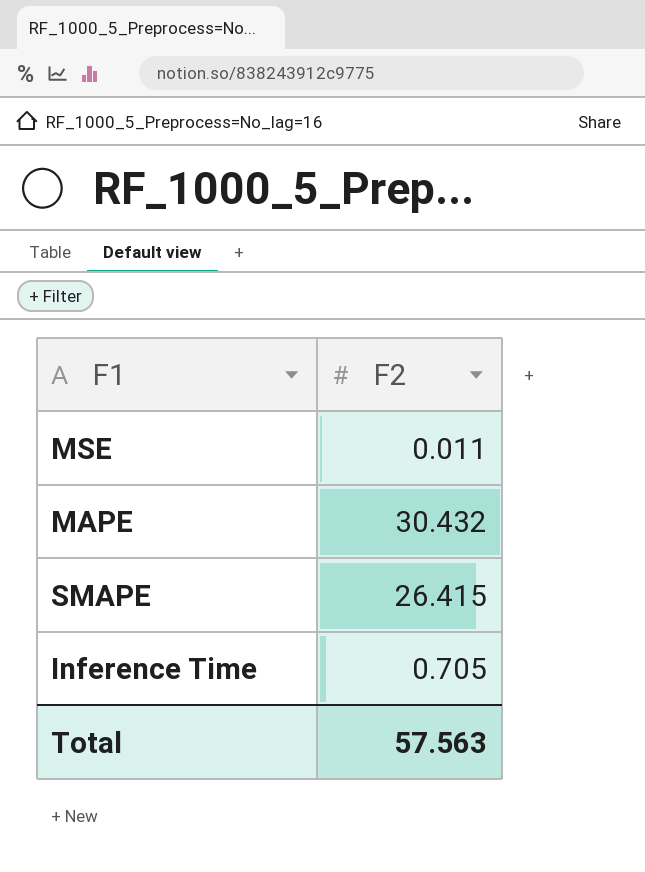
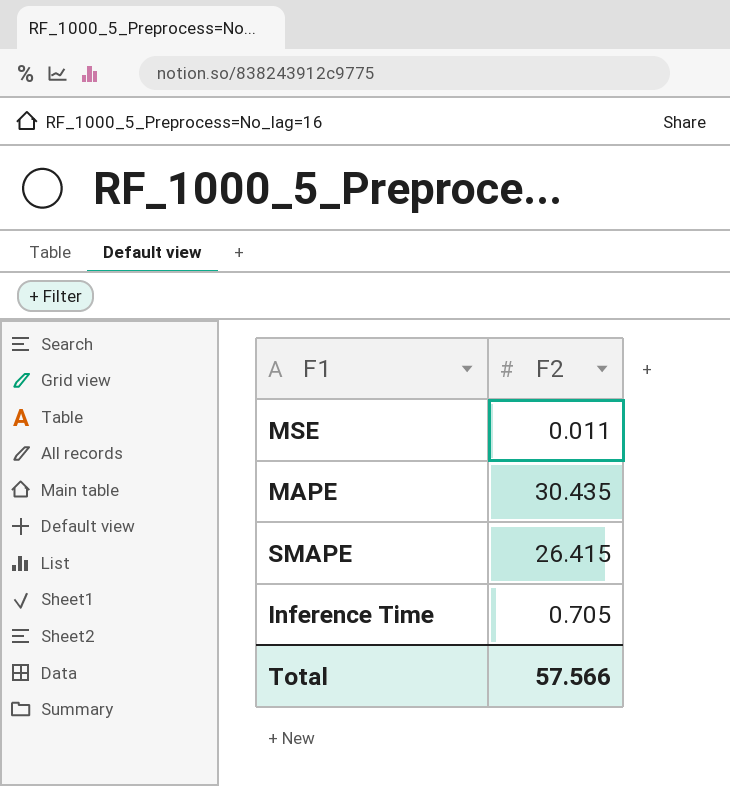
MAPE | F2: 30.432 -> 30.435
Total | F2: 57.563 -> 57.566

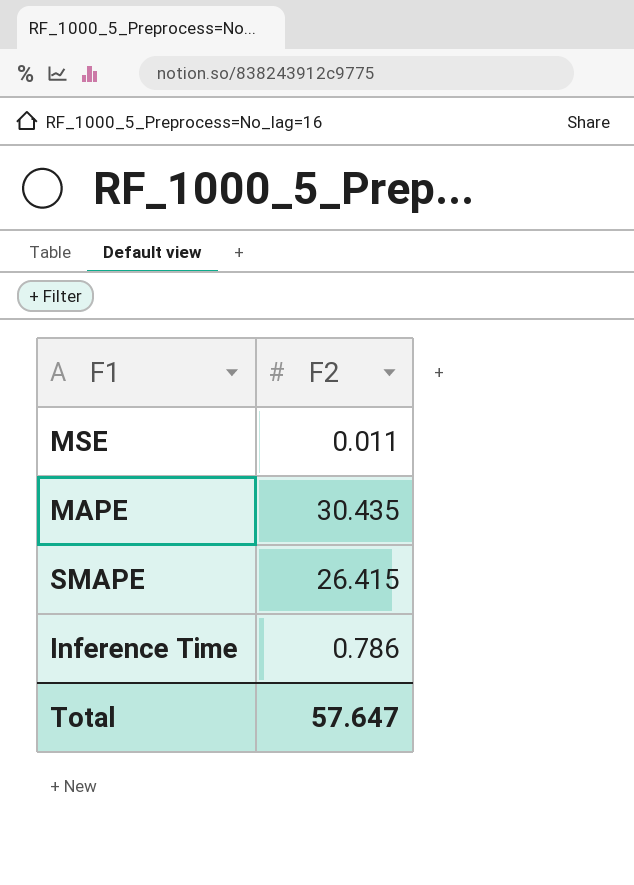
Inference Time | F2: 0.705 -> 0.786
Total | F2: 57.566 -> 57.647

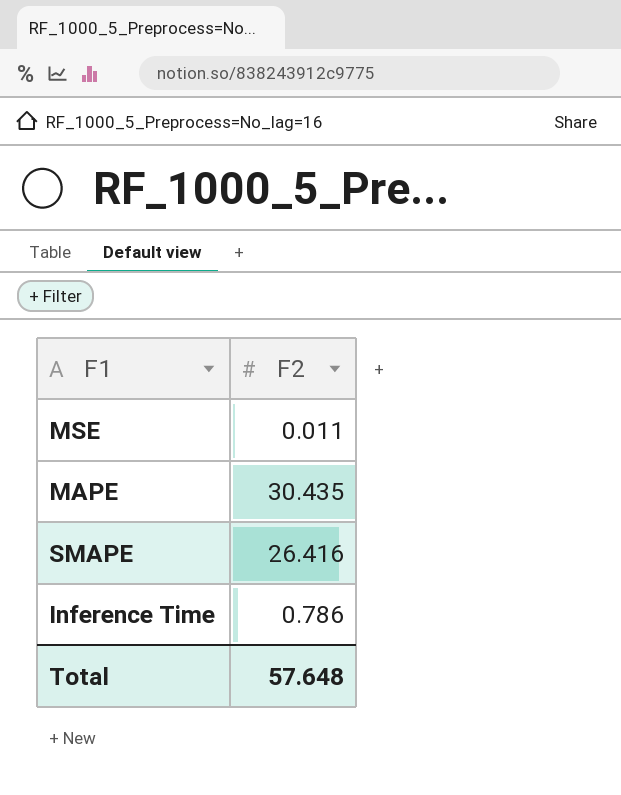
SMAPE | F2: 26.415 -> 26.416
Total | F2: 57.647 -> 57.648

